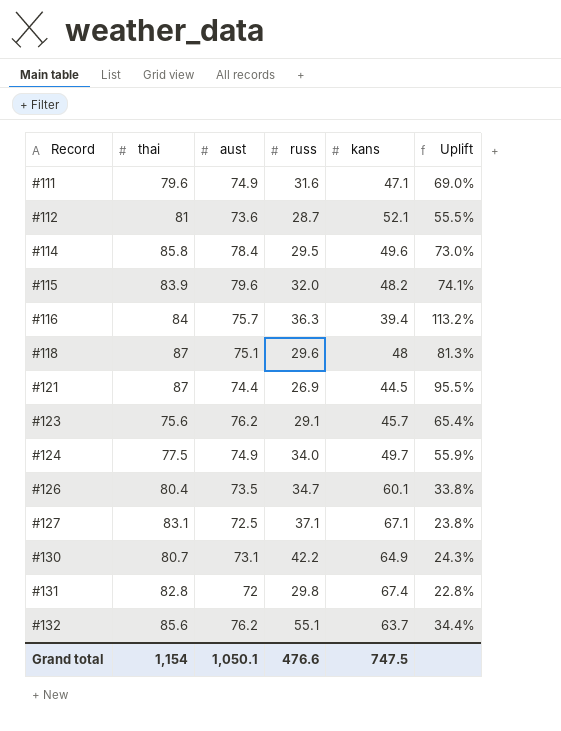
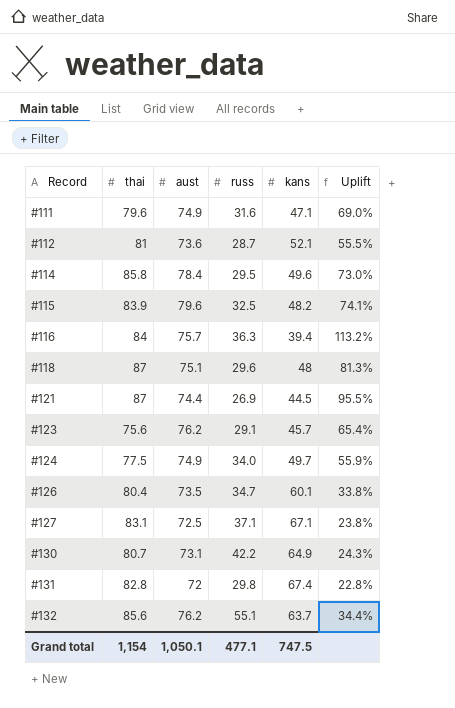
#115 | russ: 32.0 -> 32.5
Grand total | russ: 476.6 -> 477.1

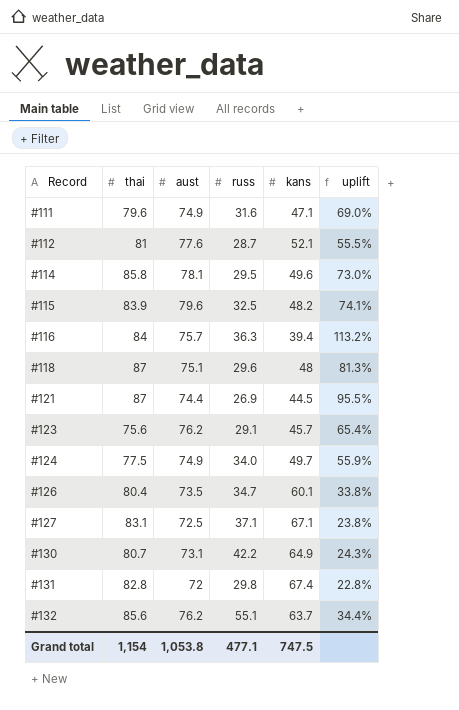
column name: Uplift -> uplift
#112 | aust: 73.6 -> 77.6
#114 | aust: 78.4 -> 78.1
Grand total | aust: 1,050.1 -> 1,053.8

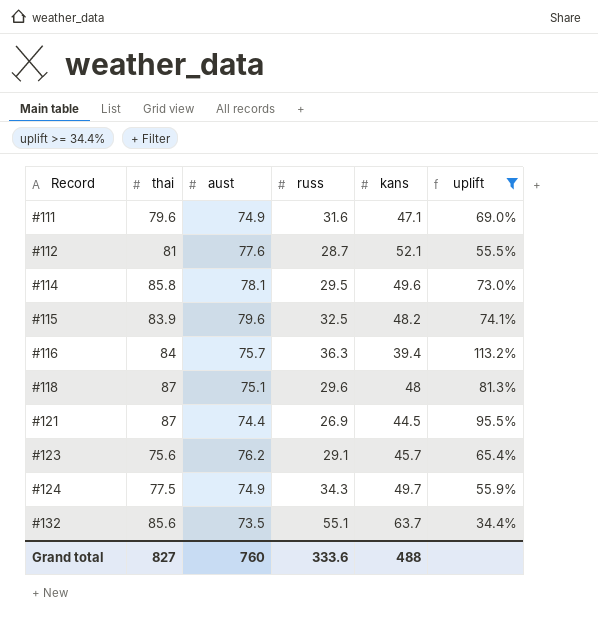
filter: none -> uplift >= 34.4%
#124 | russ: 34.0 -> 34.3
#132 | aust: 76.2 -> 73.5
Grand total | thai: 1,154 -> 827
Grand total | aust: 1,053.8 -> 760
Grand total | russ: 477.1 -> 333.6
Grand total | kans: 747.5 -> 488

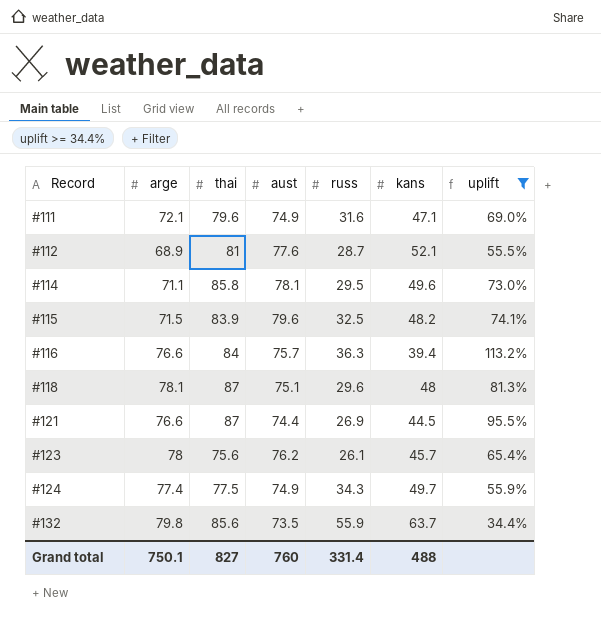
column arge | position: none -> 2
#123 | russ: 29.1 -> 26.1
#132 | russ: 55.1 -> 55.9
Grand total | russ: 333.6 -> 331.4

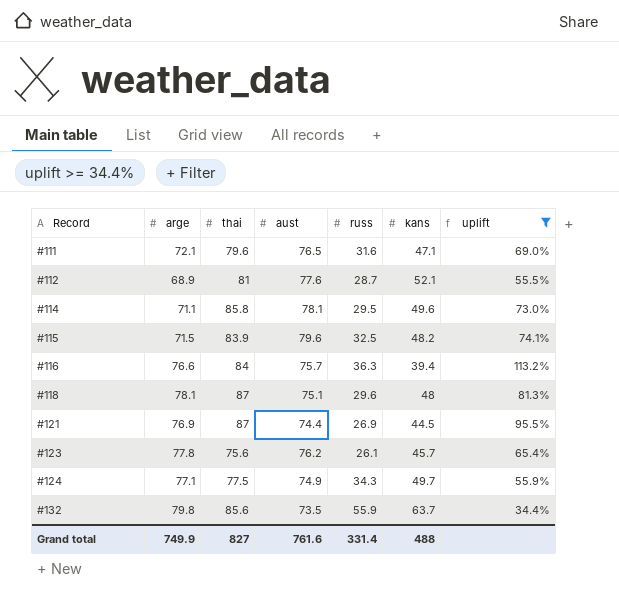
#111 | aust: 74.9 -> 76.5
#121 | arge: 76.6 -> 76.9
#123 | arge: 78 -> 77.8
#124 | arge: 77.4 -> 77.1
Grand total | arge: 750.1 -> 749.9
Grand total | aust: 760 -> 761.6

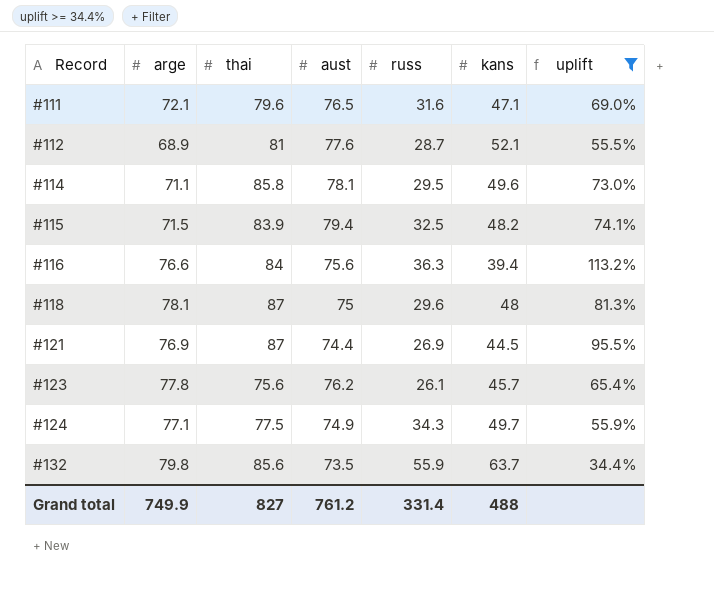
#115 | aust: 79.6 -> 79.4
#116 | aust: 75.7 -> 75.6
#118 | aust: 75.1 -> 75
Grand total | aust: 761.6 -> 761.2

